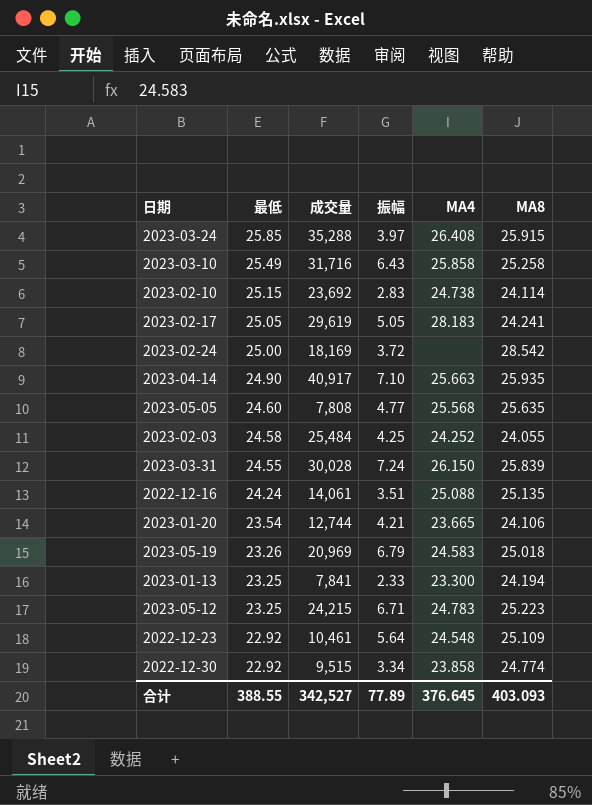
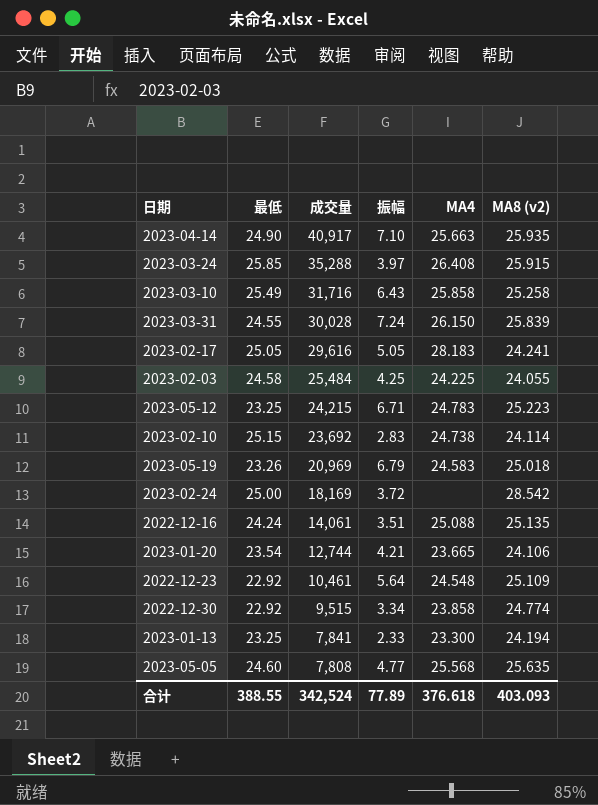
row order: 最低 descending -> 成交量 descending
column name: MA8 -> MA8 (v2)
2023-02-17 | 成交量: 29,619 -> 29,616
2023-02-03 | MA4: 24.252 -> 24.225
合计 | 成交量: 342,527 -> 342,524
合计 | MA4: 376.645 -> 376.618

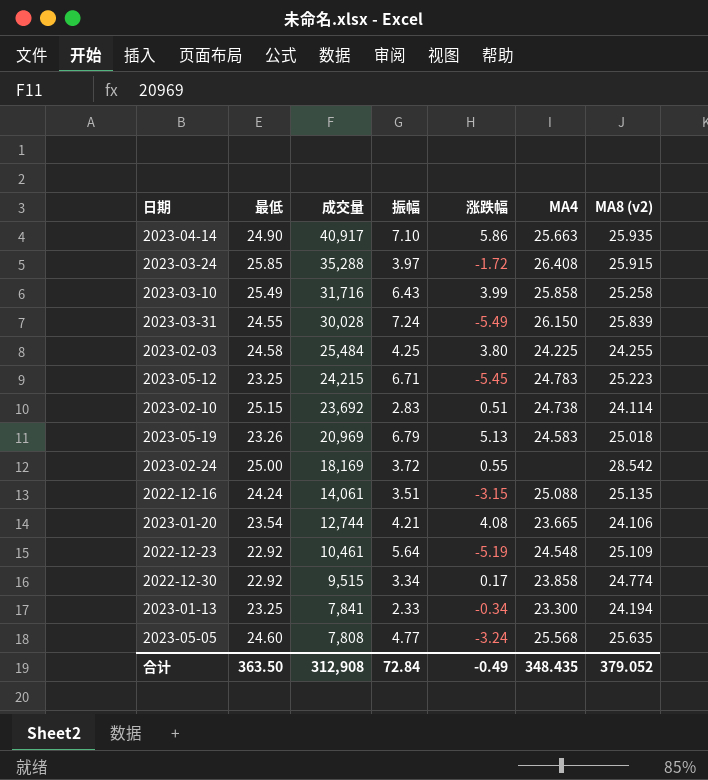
column 涨跌幅 | position: none -> 5
row 2023-02-17: 25.05 | 29,616 | 5.05 | 28.183 | 24.241 -> none
2023-02-03 | MA8 (v2): 24.055 -> 24.255
合计 | 最低: 388.55 -> 363.50
合计 | 成交量: 342,524 -> 312,908
合计 | 振幅: 77.89 -> 72.84
合计 | MA4: 376.618 -> 348.435
合计 | MA8 (v2): 403.093 -> 379.052

